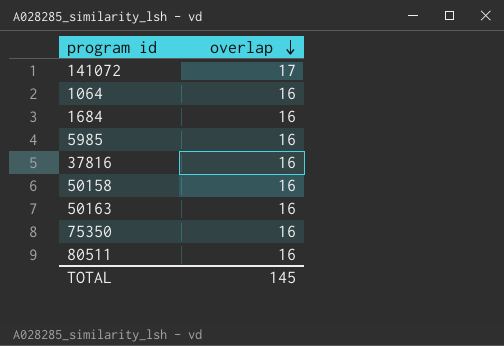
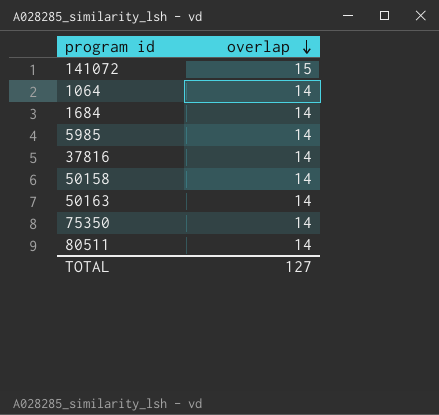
141072 | overlap: 17 -> 15
1064 | overlap: 16 -> 14
1684 | overlap: 16 -> 14
5985 | overlap: 16 -> 14
37816 | overlap: 16 -> 14
50158 | overlap: 16 -> 14
50163 | overlap: 16 -> 14
75350 | overlap: 16 -> 14
80511 | overlap: 16 -> 14
TOTAL | overlap: 145 -> 127

